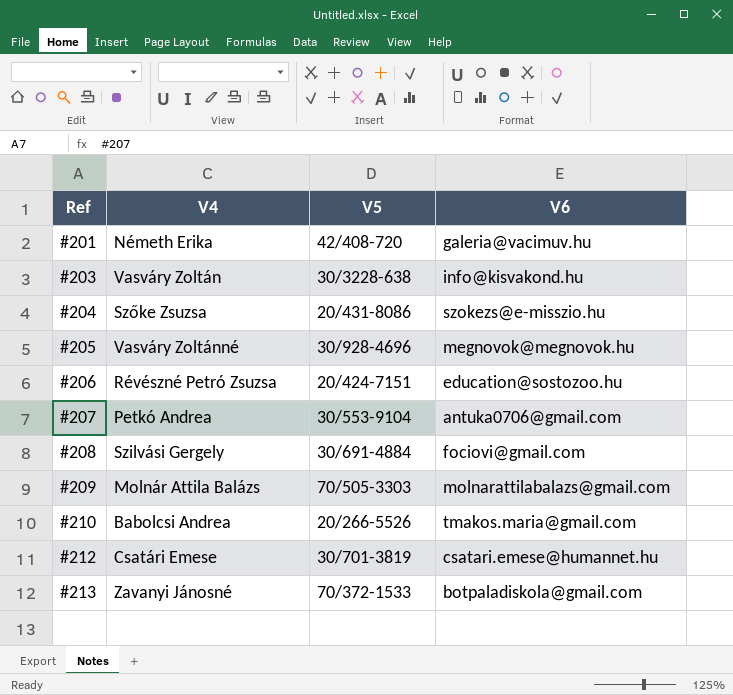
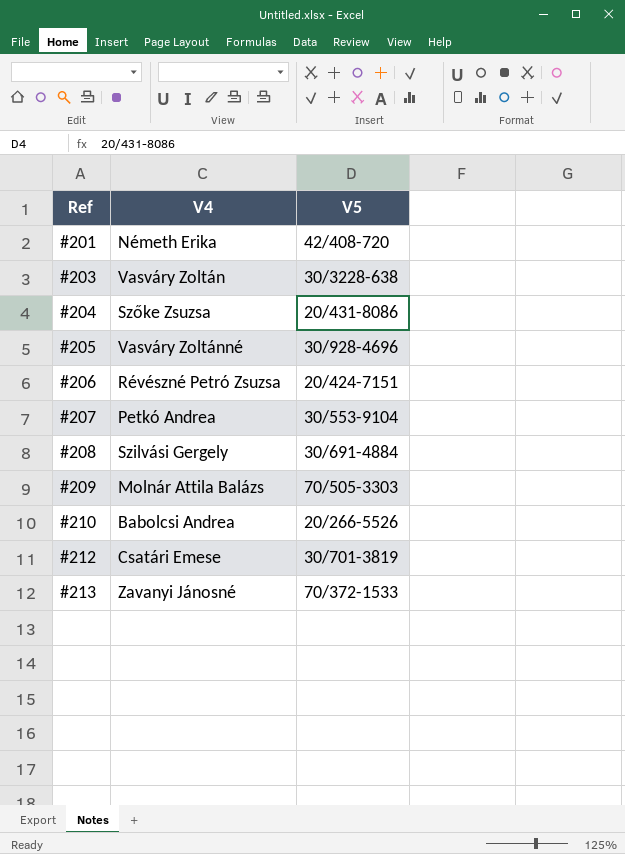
column V6 | position: 4 -> none

